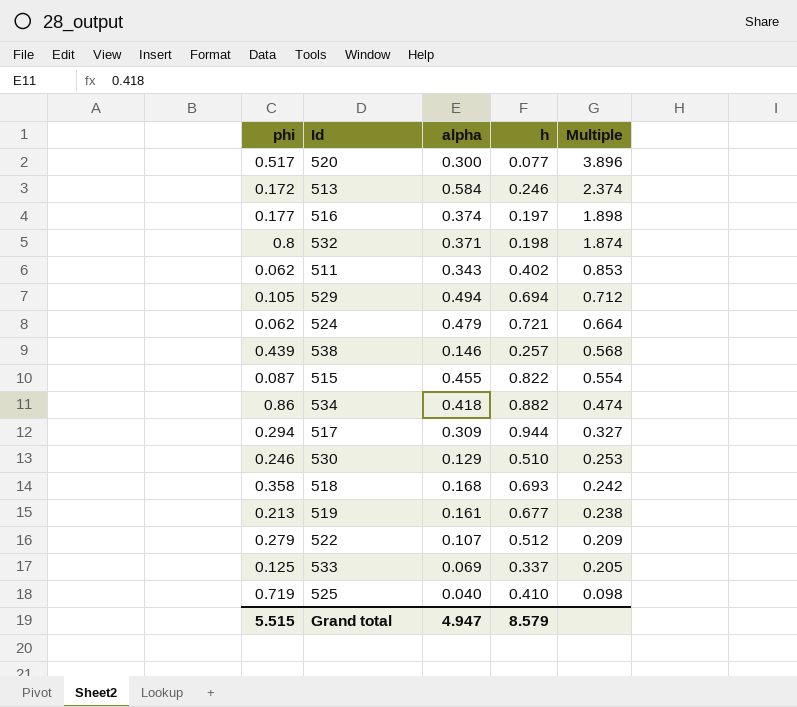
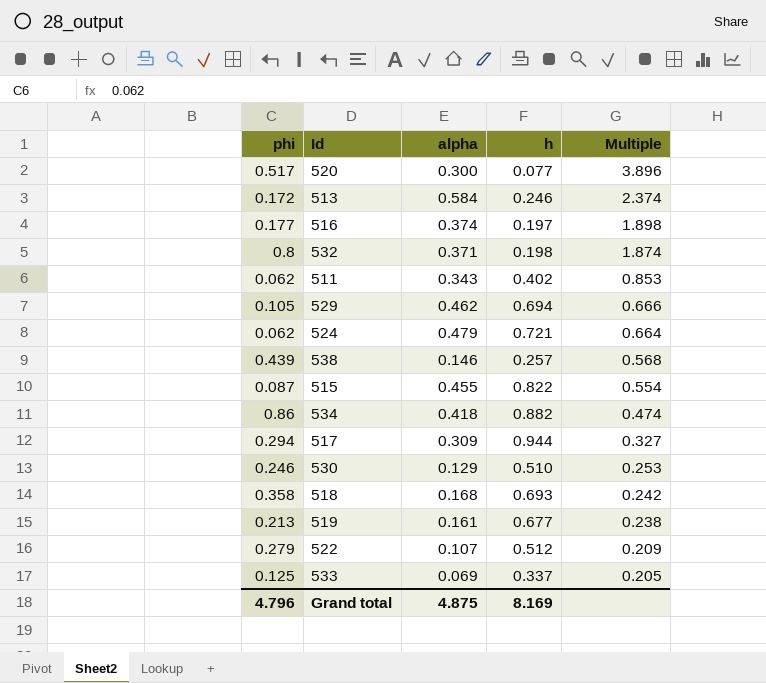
row 525: 0.719 | 0.040 | 0.410 | 0.098 -> none
529 | alpha: 0.494 -> 0.462
529 | Multiple: 0.712 -> 0.666
Grand total | phi: 5.515 -> 4.796
Grand total | alpha: 4.947 -> 4.875
Grand total | h: 8.579 -> 8.169

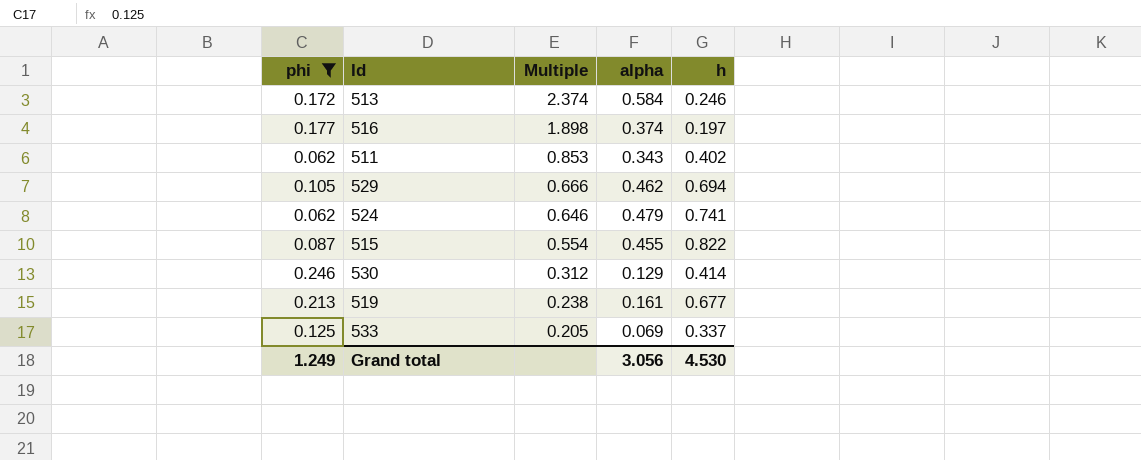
filter: none -> phi <= 0.246
column Multiple | position: 5 -> 3
524 | Multiple: 0.664 -> 0.646
524 | h: 0.721 -> 0.741
530 | Multiple: 0.253 -> 0.312
530 | h: 0.510 -> 0.414
Grand total | phi: 4.796 -> 1.249
Grand total | alpha: 4.875 -> 3.056
Grand total | h: 8.169 -> 4.530

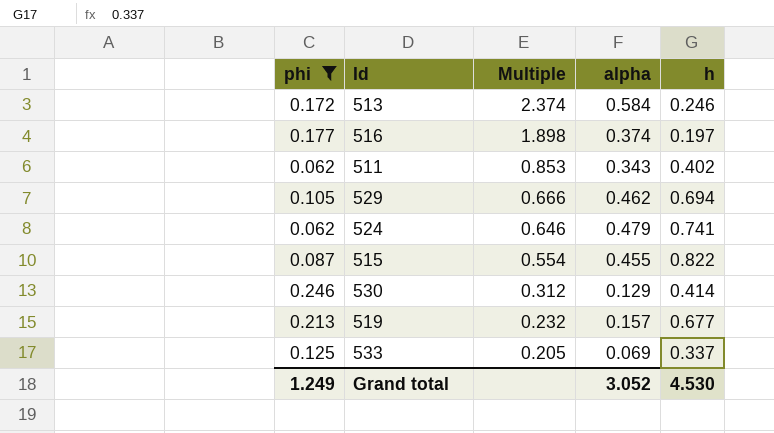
519 | Multiple: 0.238 -> 0.232
519 | alpha: 0.161 -> 0.157
Grand total | alpha: 3.056 -> 3.052

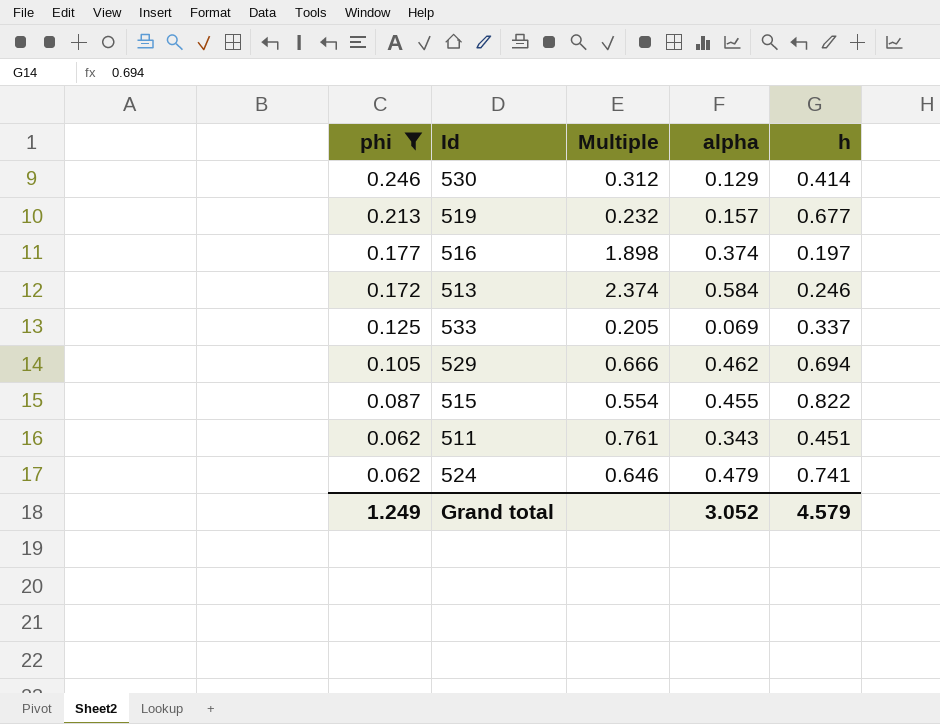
row order: Multiple descending -> phi descending
511 | Multiple: 0.853 -> 0.761
511 | h: 0.402 -> 0.451
Grand total | h: 4.530 -> 4.579

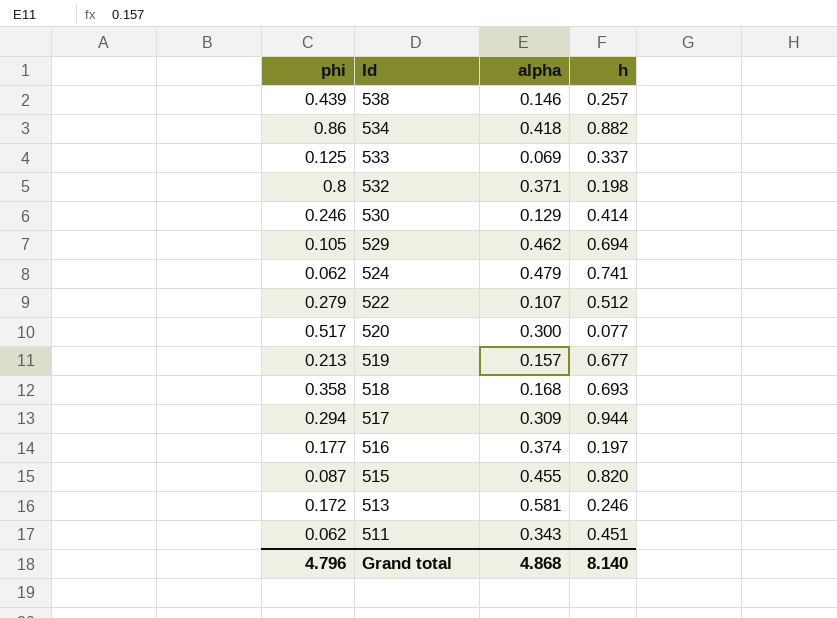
filter: phi <= 0.246 -> none
row order: phi descending -> Id descending
column Multiple | formula: [alpha] / [h] -> none
515 | h: 0.822 -> 0.820
513 | alpha: 0.584 -> 0.581
Grand total | phi: 1.249 -> 4.796
Grand total | alpha: 3.052 -> 4.868
Grand total | h: 4.579 -> 8.140

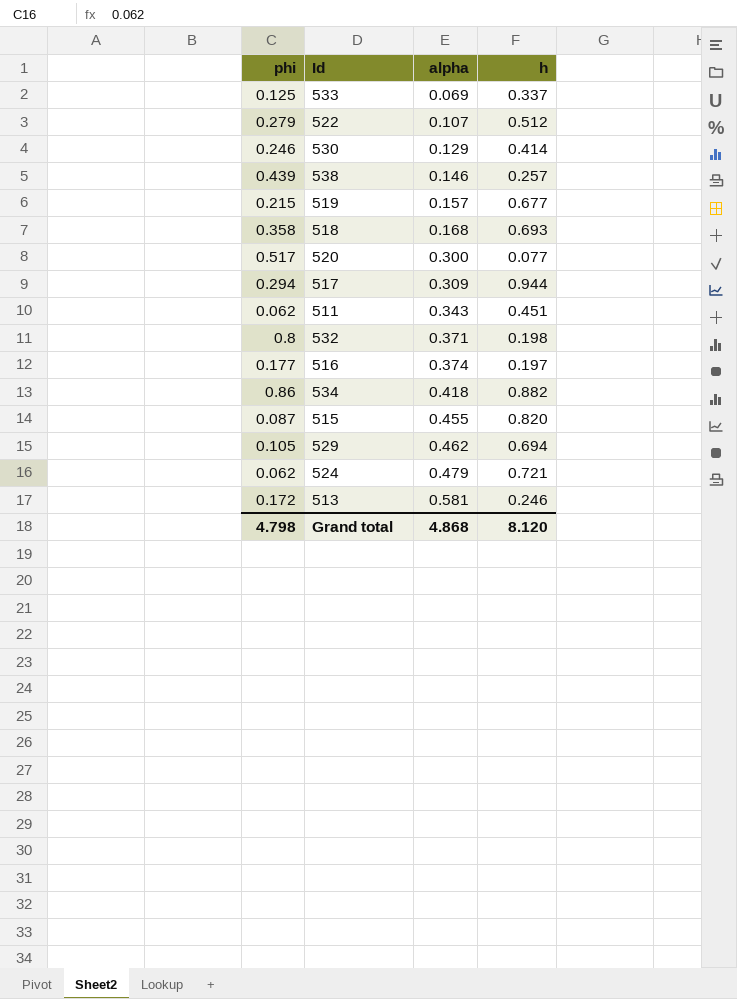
row order: Id descending -> alpha ascending
519 | phi: 0.213 -> 0.215
524 | h: 0.741 -> 0.721
Grand total | phi: 4.796 -> 4.798
Grand total | h: 8.140 -> 8.120

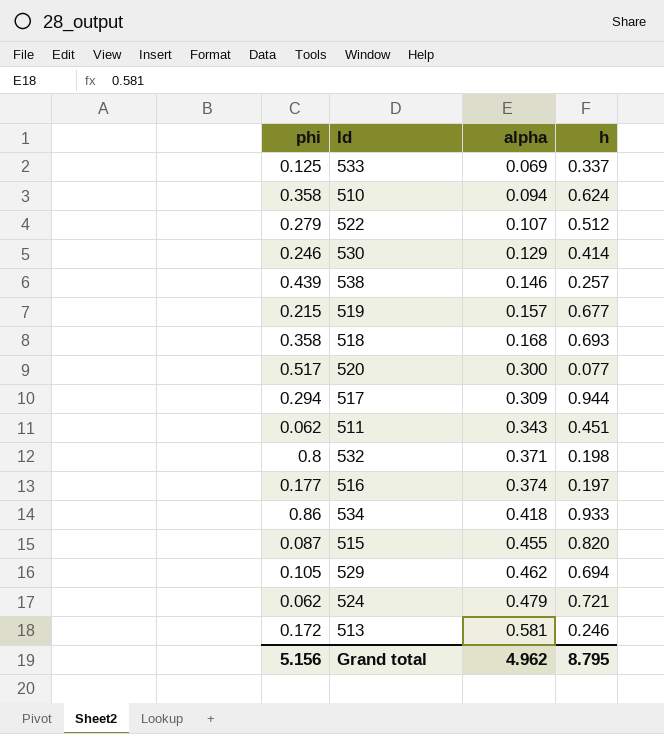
row 510: none -> 0.358 | 0.094 | 0.624
534 | h: 0.882 -> 0.933
Grand total | phi: 4.798 -> 5.156
Grand total | alpha: 4.868 -> 4.962
Grand total | h: 8.120 -> 8.795

